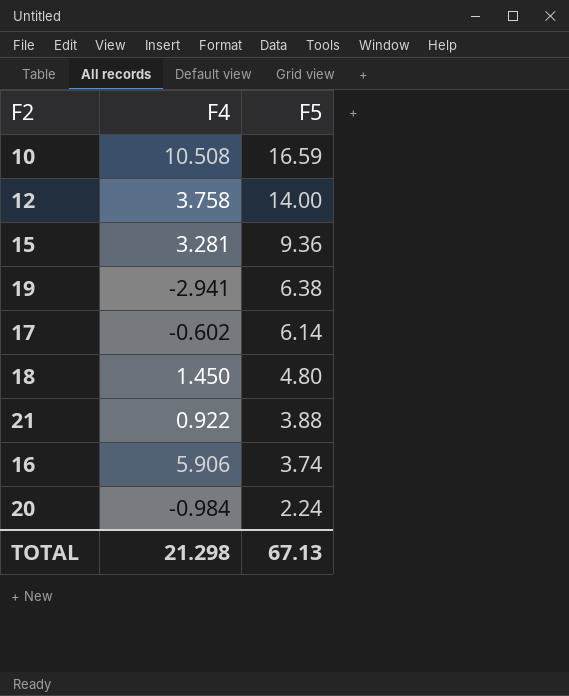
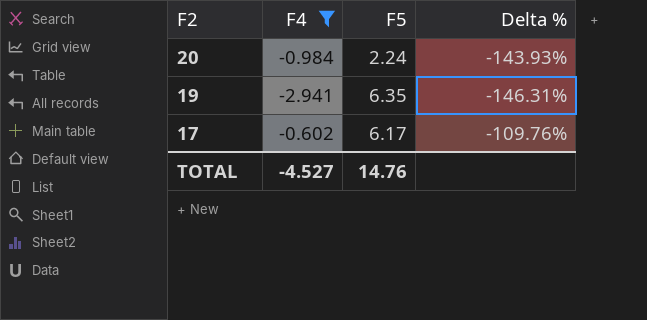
filter: none -> F4 <= -0.602
row order: F5 descending -> F2 descending
column Delta % | formula: none -> ([F4] - [F5]) / [F5]
19 | F5: 6.38 -> 6.35
17 | F5: 6.14 -> 6.17
TOTAL | F4: 21.298 -> -4.527
TOTAL | F5: 67.13 -> 14.76

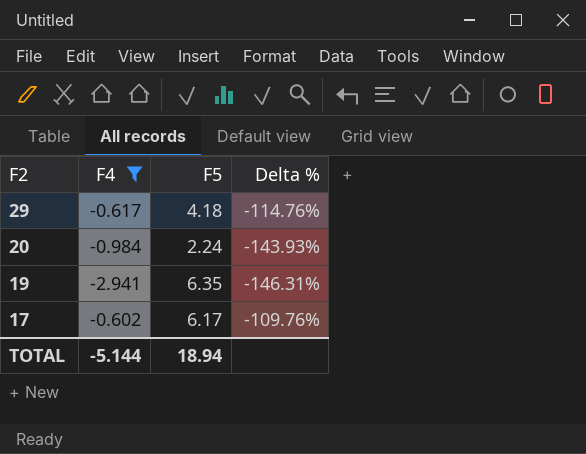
row 29: none -> -0.617 | 4.18 | -114.76%
TOTAL | F4: -4.527 -> -5.144
TOTAL | F5: 14.76 -> 18.94

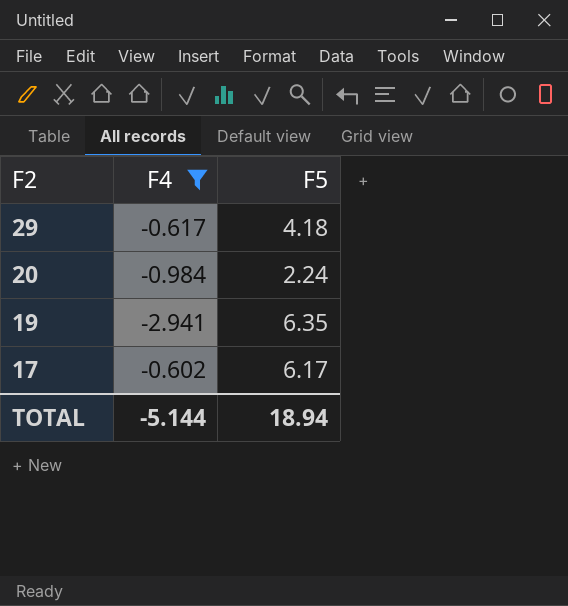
column Delta % | formula: ([F4] - [F5]) / [F5] -> none

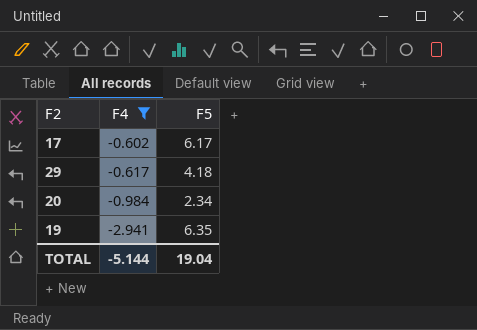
row order: F2 descending -> F4 descending
20 | F5: 2.24 -> 2.34
TOTAL | F5: 18.94 -> 19.04

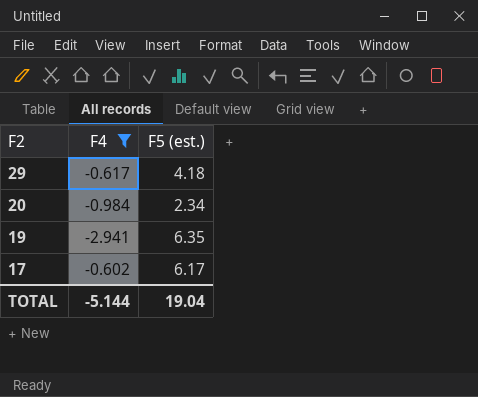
row order: F4 descending -> F2 descending
column name: F5 -> F5 (est.)

